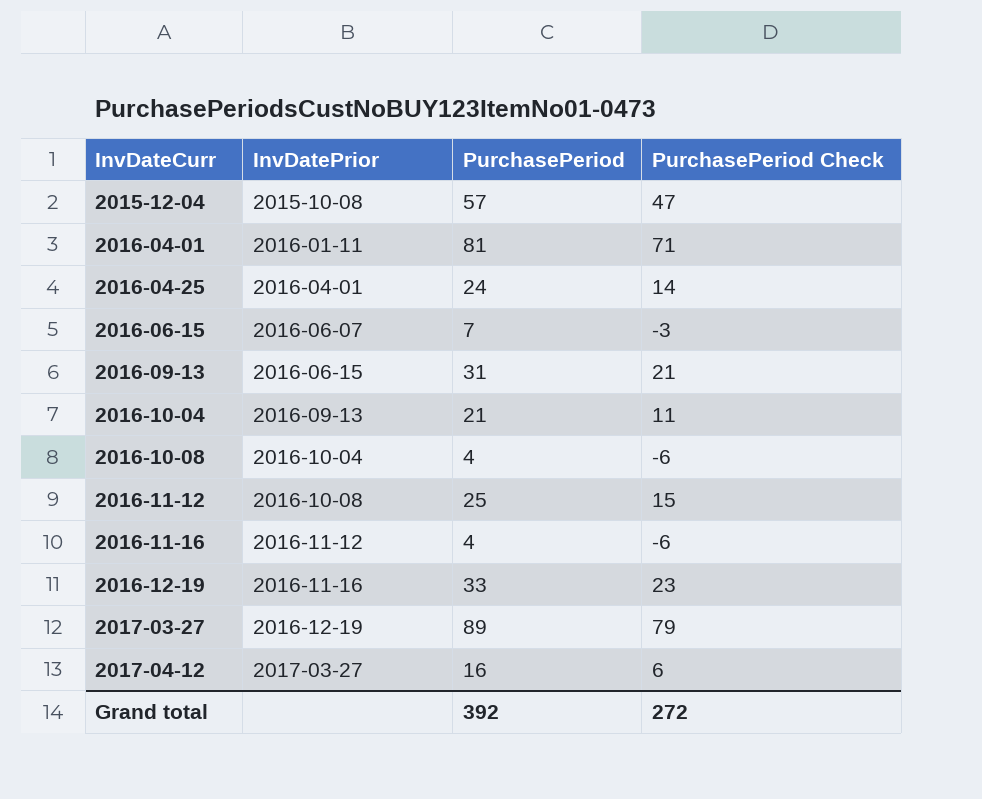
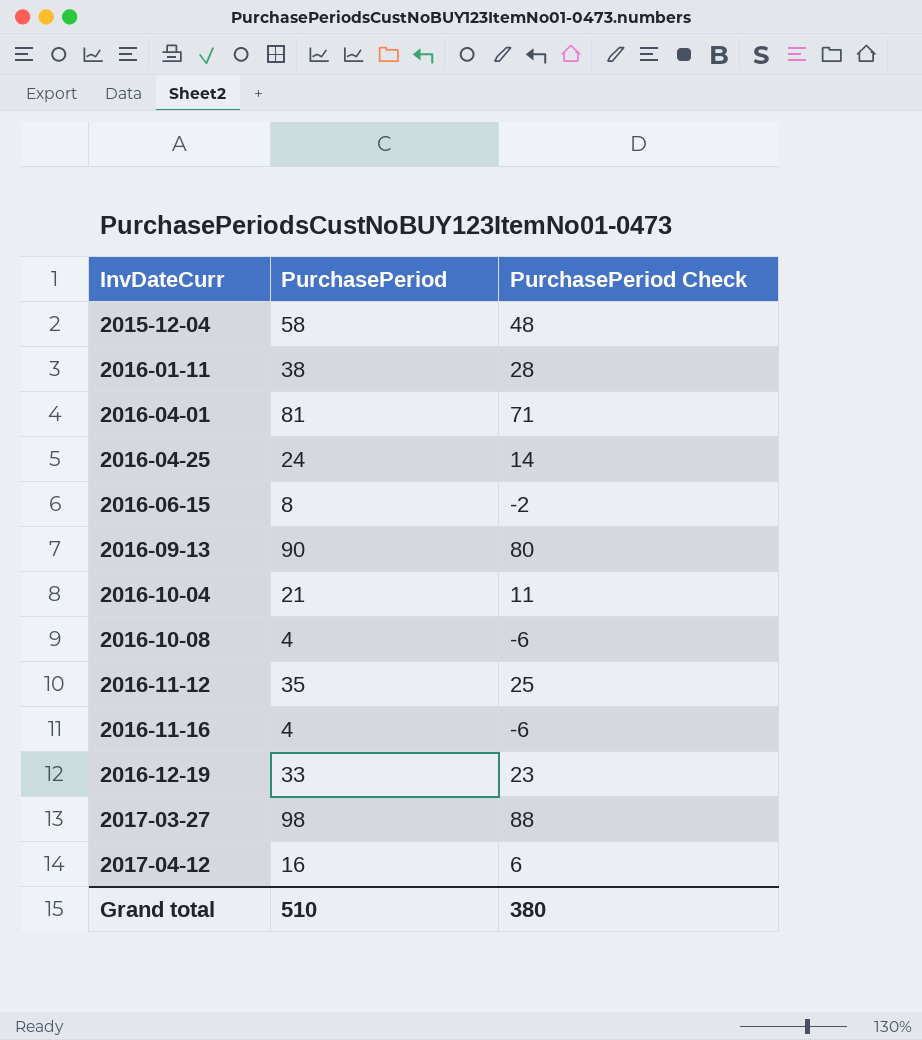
column InvDatePrior | position: 2 -> none
2015-12-04 | PurchasePeriod: 57 -> 58
2015-12-04 | PurchasePeriod Check: 47 -> 48
row 2016-01-11: none -> 38 | 28
2016-06-15 | PurchasePeriod: 7 -> 8
2016-06-15 | PurchasePeriod Check: -3 -> -2
2016-09-13 | PurchasePeriod: 31 -> 90
2016-09-13 | PurchasePeriod Check: 21 -> 80
2016-11-12 | PurchasePeriod: 25 -> 35
2016-11-12 | PurchasePeriod Check: 15 -> 25
2017-03-27 | PurchasePeriod: 89 -> 98
2017-03-27 | PurchasePeriod Check: 79 -> 88
Grand total | PurchasePeriod: 392 -> 510
Grand total | PurchasePeriod Check: 272 -> 380

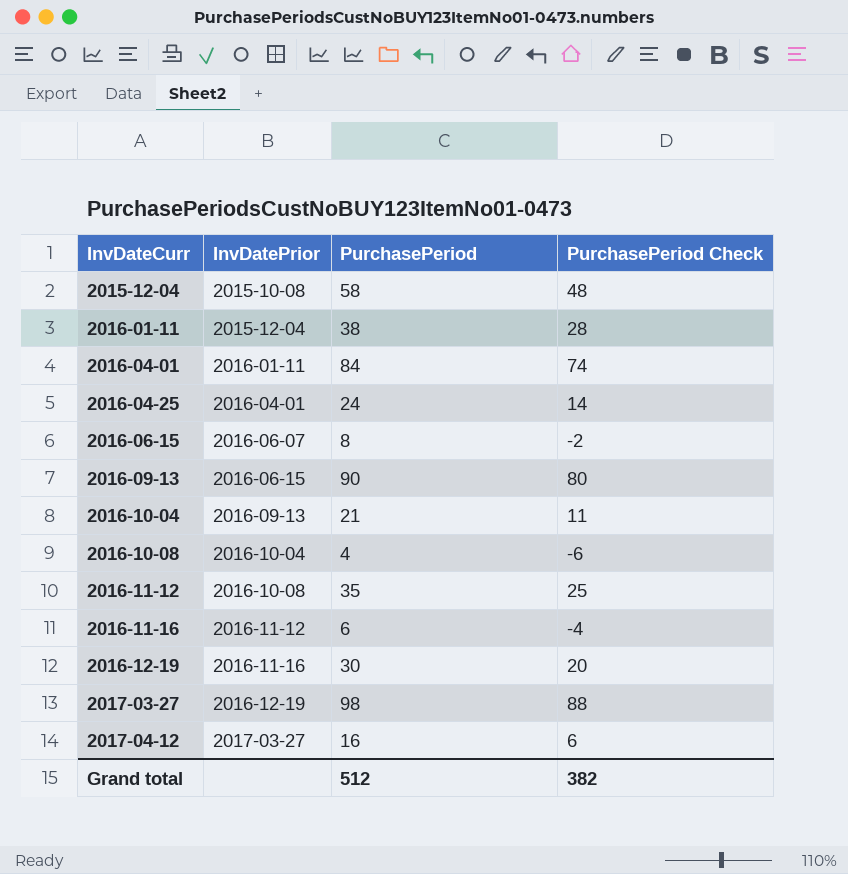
column InvDatePrior | position: none -> 2
2016-04-01 | PurchasePeriod: 81 -> 84
2016-04-01 | PurchasePeriod Check: 71 -> 74
2016-11-16 | PurchasePeriod: 4 -> 6
2016-11-16 | PurchasePeriod Check: -6 -> -4
2016-12-19 | PurchasePeriod: 33 -> 30
2016-12-19 | PurchasePeriod Check: 23 -> 20
Grand total | PurchasePeriod: 510 -> 512
Grand total | PurchasePeriod Check: 380 -> 382

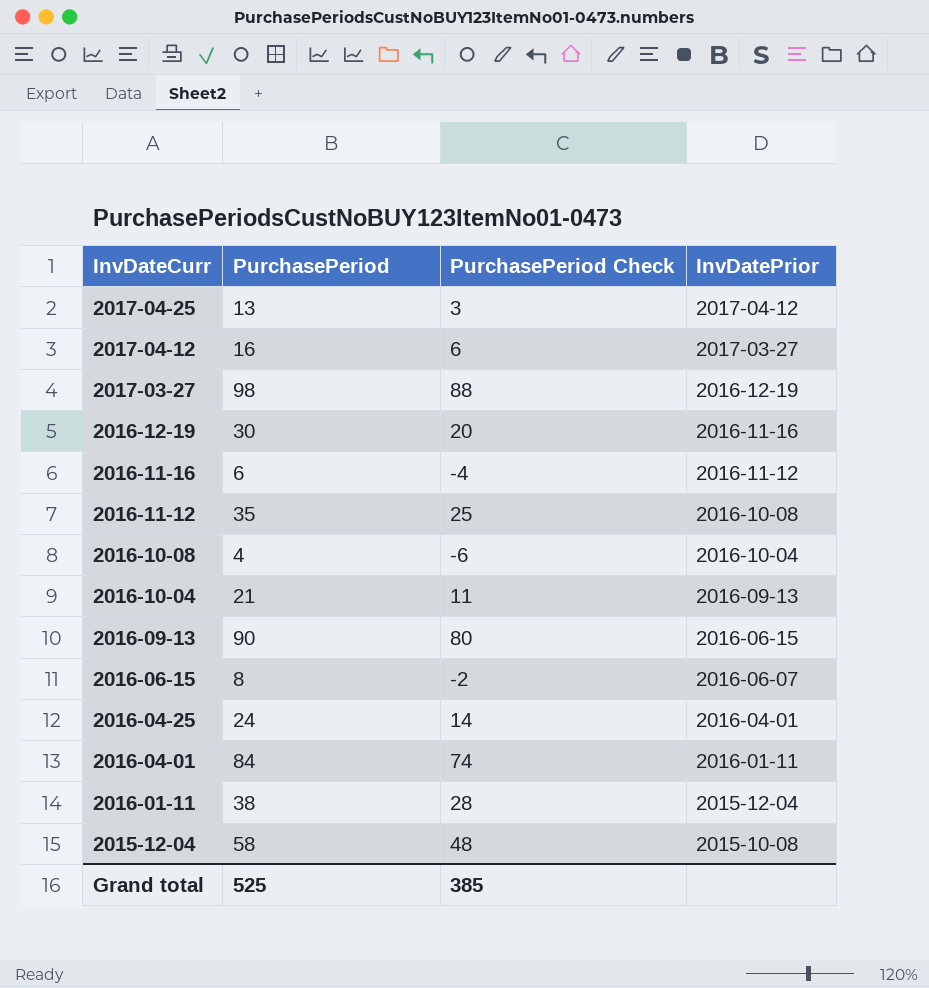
row order: InvDateCurr ascending -> InvDateCurr descending
column InvDatePrior | position: 2 -> 4
row 2017-04-25: none -> 13 | 3 | 2017-04-12
Grand total | PurchasePeriod: 512 -> 525
Grand total | PurchasePeriod Check: 382 -> 385

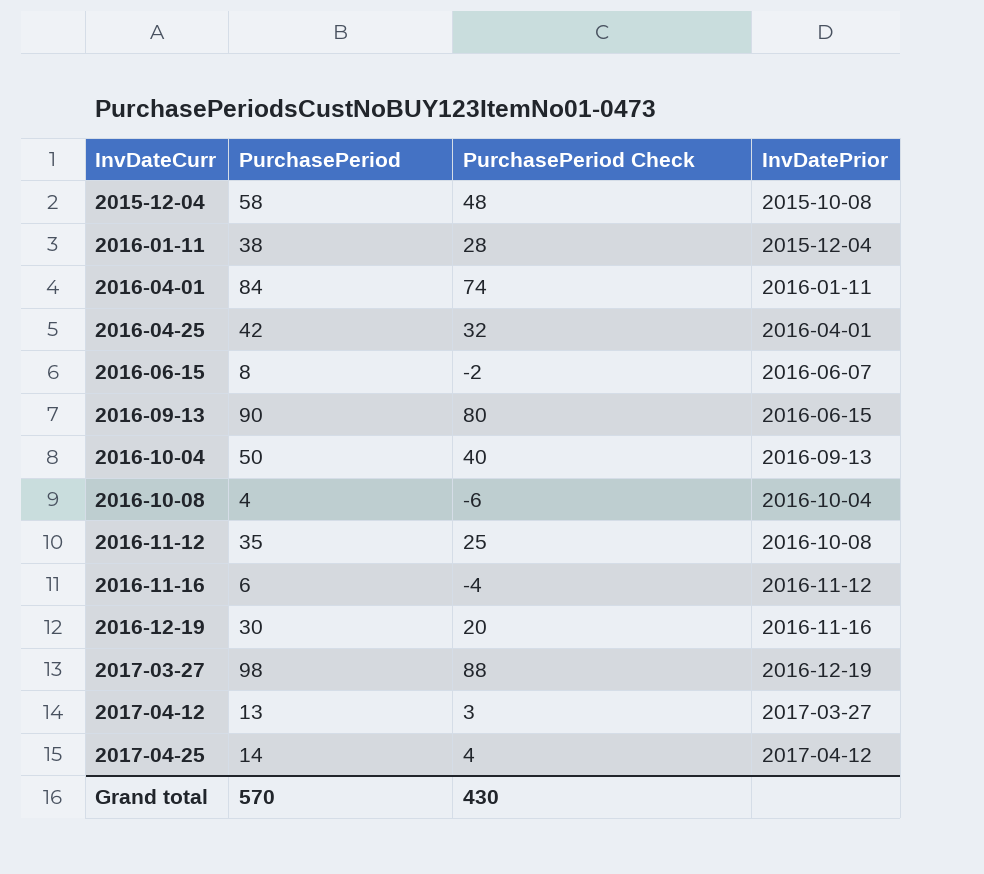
row order: InvDateCurr descending -> InvDateCurr ascending
2016-04-25 | PurchasePeriod: 24 -> 42
2016-04-25 | PurchasePeriod Check: 14 -> 32
2016-10-04 | PurchasePeriod: 21 -> 50
2016-10-04 | PurchasePeriod Check: 11 -> 40
2017-04-12 | PurchasePeriod: 16 -> 13
2017-04-12 | PurchasePeriod Check: 6 -> 3
2017-04-25 | PurchasePeriod: 13 -> 14
2017-04-25 | PurchasePeriod Check: 3 -> 4
Grand total | PurchasePeriod: 525 -> 570
Grand total | PurchasePeriod Check: 385 -> 430

